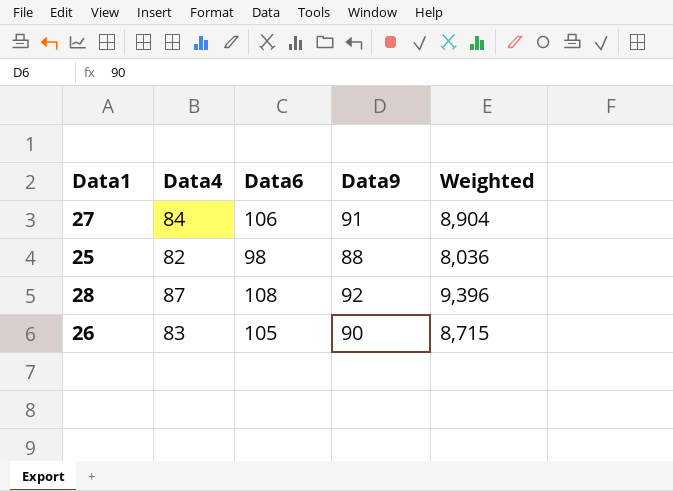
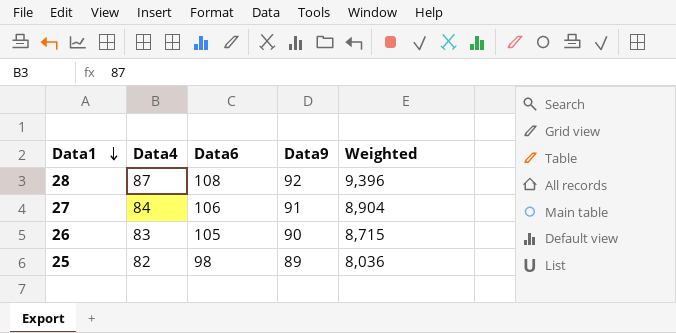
row order: none -> Data1 descending
25 | Data9: 88 -> 89

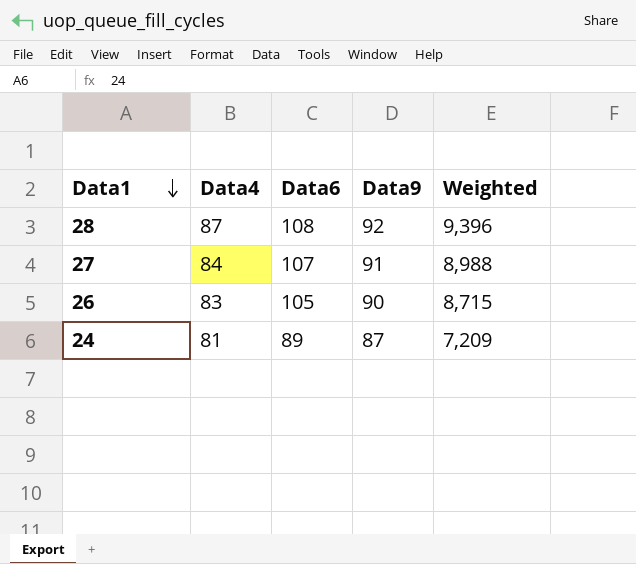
row 25: 82 | 98 | 89 | 8,036 -> none
27 | Data6: 106 -> 107
27 | Weighted: 8,904 -> 8,988
row 24: none -> 81 | 89 | 87 | 7,209

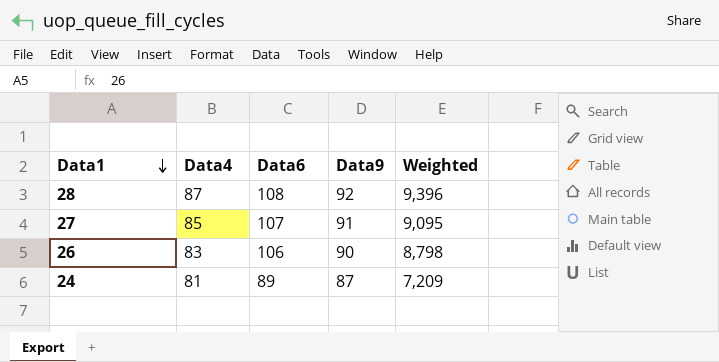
27 | Data4: 84 -> 85
27 | Weighted: 8,988 -> 9,095
26 | Data6: 105 -> 106
26 | Weighted: 8,715 -> 8,798

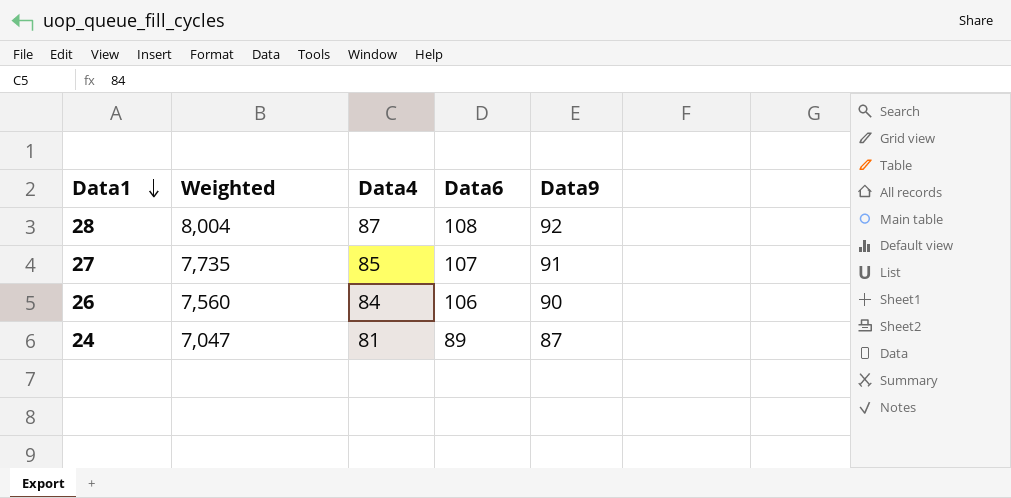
column Weighted | formula: [Data4] * [Data6] -> [Data4] * [Data9]
column Weighted | position: 5 -> 2
26 | Data4: 83 -> 84

